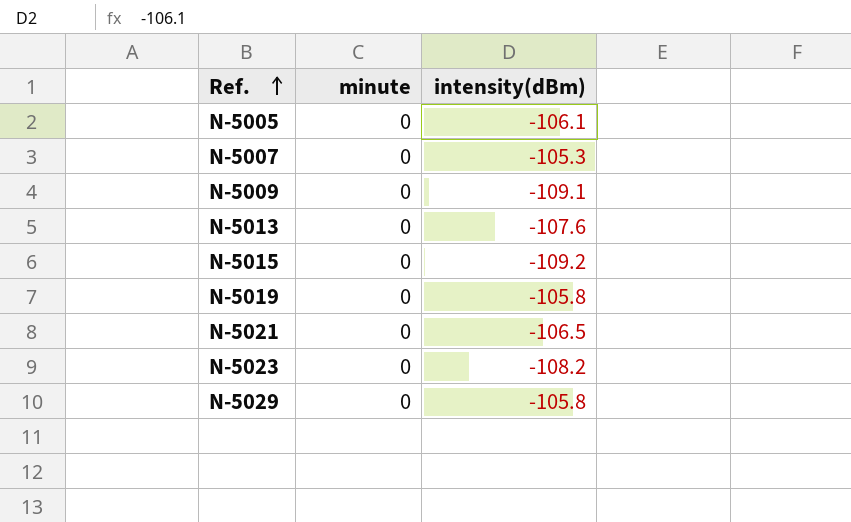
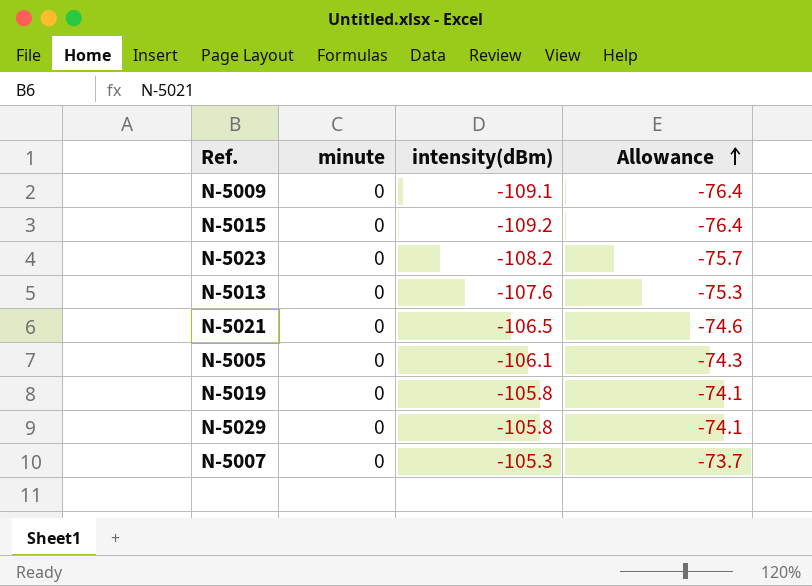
row order: Ref. ascending -> Allowance ascending
column Allowance | formula: none -> [intensity(dBm)] * 0.7

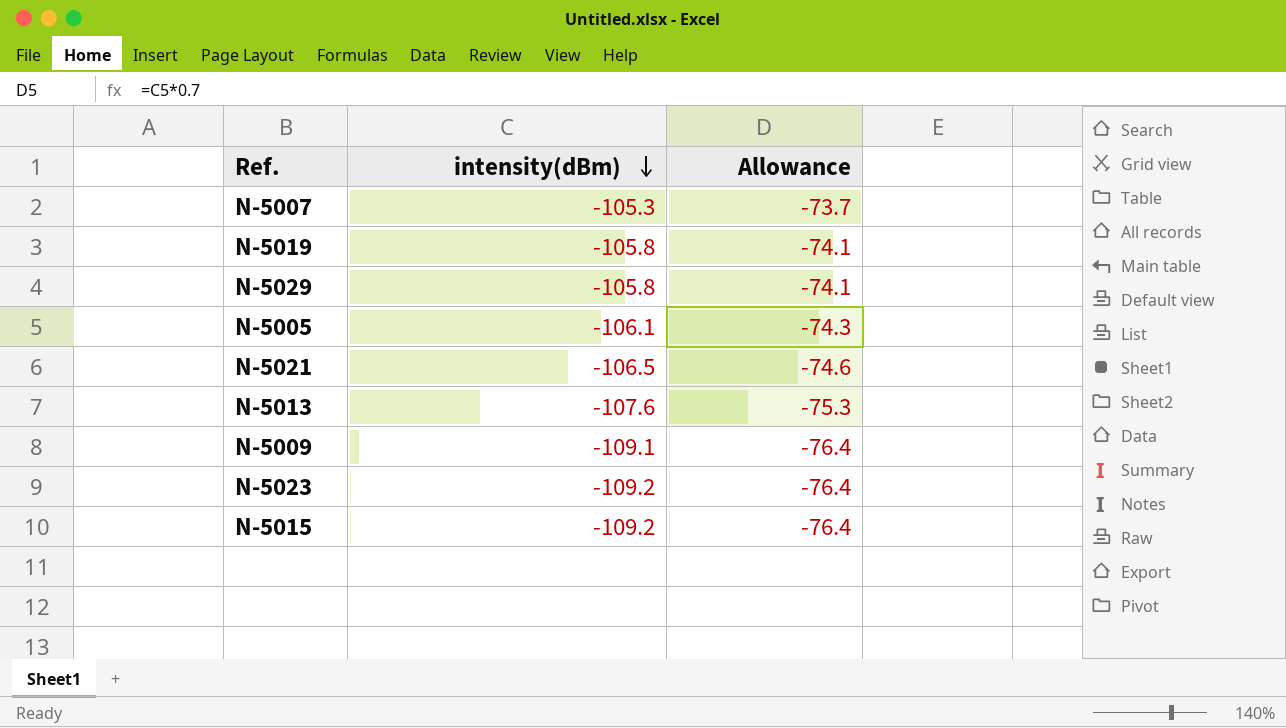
row order: Allowance ascending -> intensity(dBm) descending
column minute | position: 2 -> none
N-5023 | intensity(dBm): -108.2 -> -109.2
N-5023 | Allowance: -75.7 -> -76.4

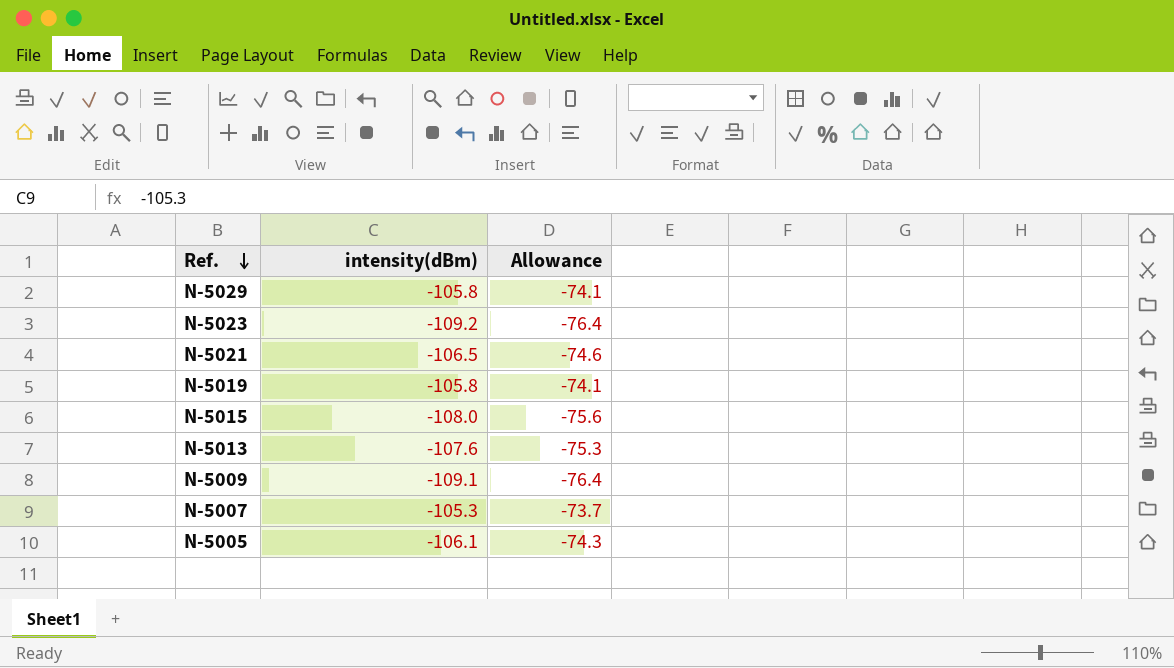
row order: intensity(dBm) descending -> Ref. descending
N-5015 | intensity(dBm): -109.2 -> -108.0
N-5015 | Allowance: -76.4 -> -75.6

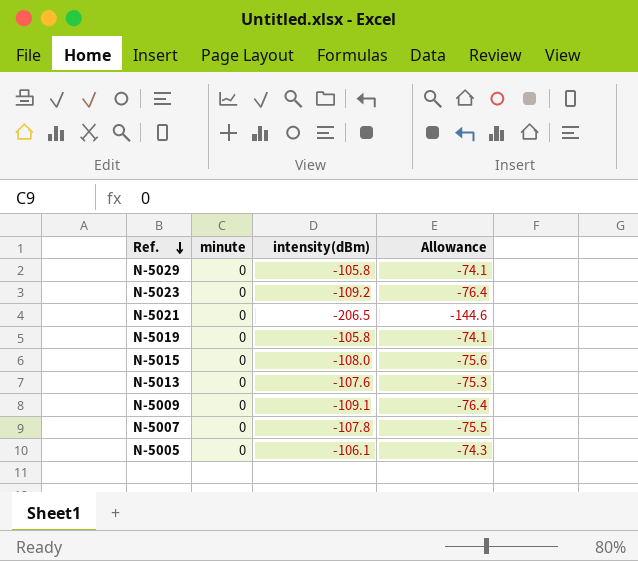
column minute | position: none -> 2
N-5021 | intensity(dBm): -106.5 -> -206.5
N-5021 | Allowance: -74.6 -> -144.6
N-5007 | intensity(dBm): -105.3 -> -107.8
N-5007 | Allowance: -73.7 -> -75.5

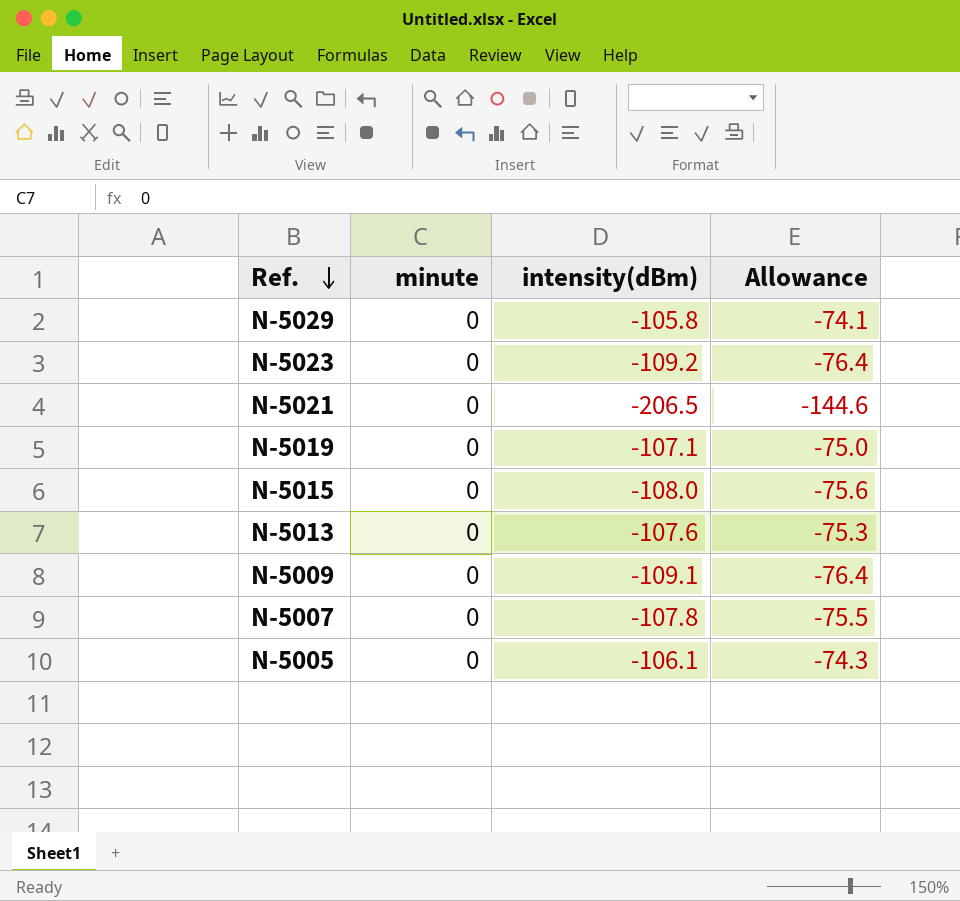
N-5019 | intensity(dBm): -105.8 -> -107.1
N-5019 | Allowance: -74.1 -> -75.0

